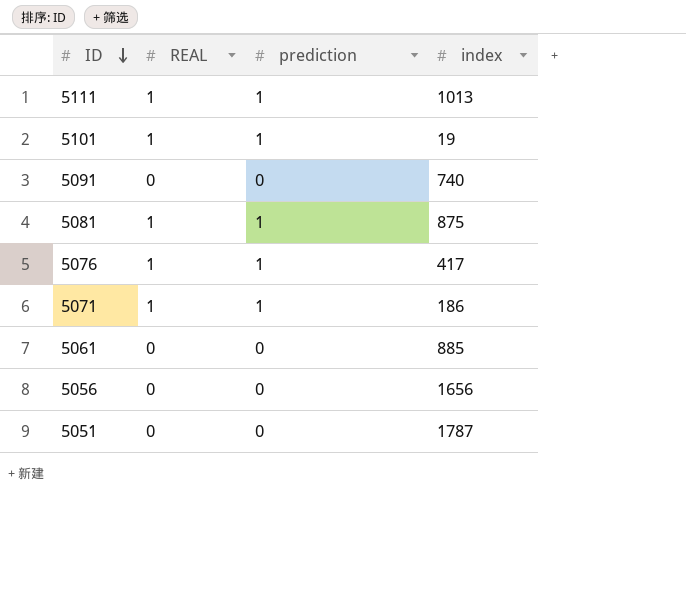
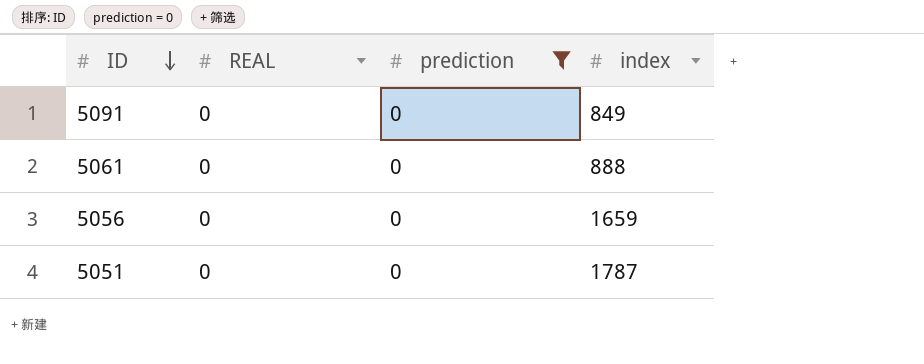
filter: none -> prediction = 0
5091 | index: 740 -> 849
5061 | index: 885 -> 888
5056 | index: 1656 -> 1659

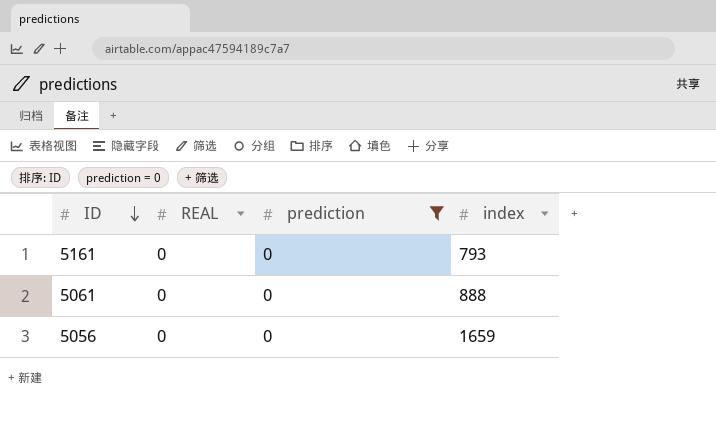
row 5091: 0 | 0 | 849 -> none
row 5051: 0 | 0 | 1787 -> none
row 5161: none -> 0 | 0 | 793

